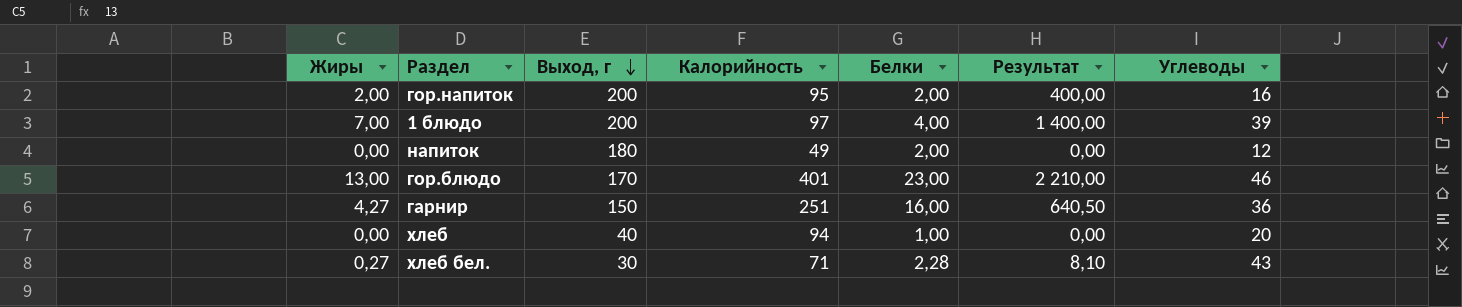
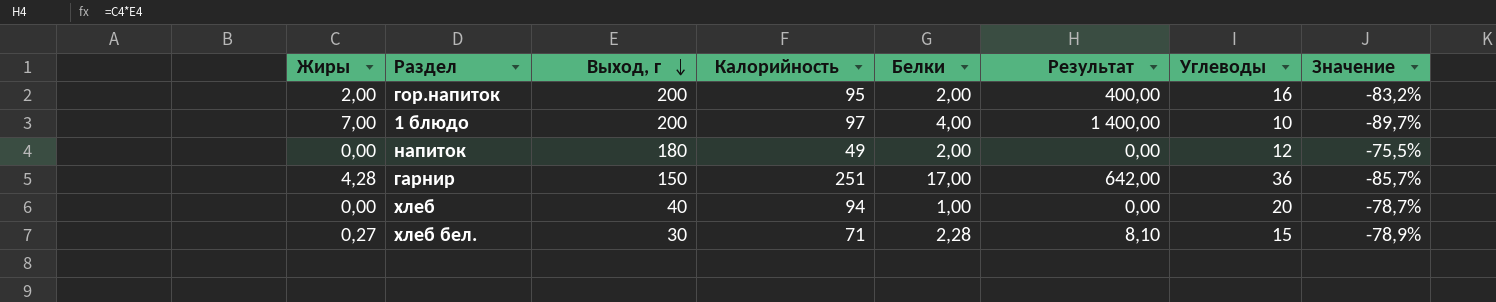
column Значение | formula: none -> ([Углеводы] - [Калорийность]) / [Калорийность]
row гор.блюдо: 13,00 | 170 | 401 | 23,00 | 2 210,00 | 46 -> none
1 блюдо | Углеводы: 39 -> 10
гарнир | Жиры: 4,27 -> 4,28
гарнир | Белки: 16,00 -> 17,00
гарнир | Результат: 640,50 -> 642,00
хлеб бел. | Углеводы: 43 -> 15

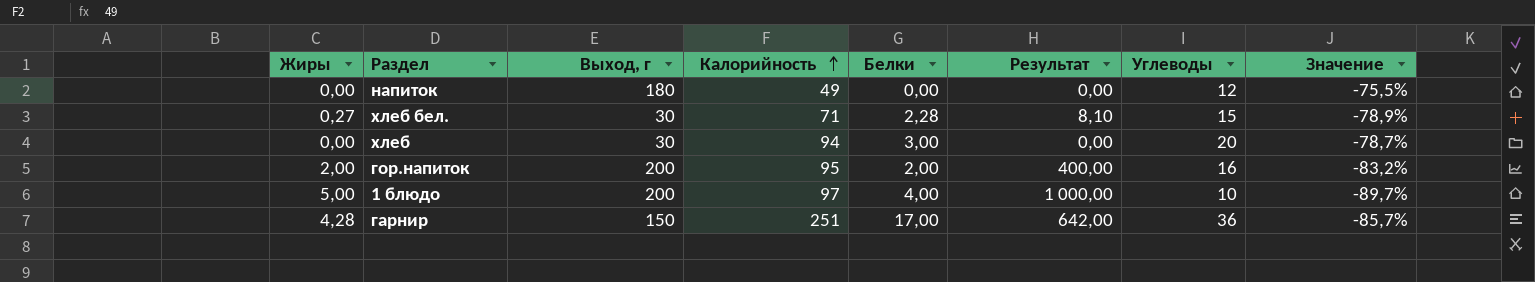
row order: Выход, г descending -> Калорийность ascending
напиток | Белки: 2,00 -> 0,00
хлеб | Выход, г: 40 -> 30
хлеб | Белки: 1,00 -> 3,00
1 блюдо | Жиры: 7,00 -> 5,00
1 блюдо | Результат: 1 400,00 -> 1 000,00

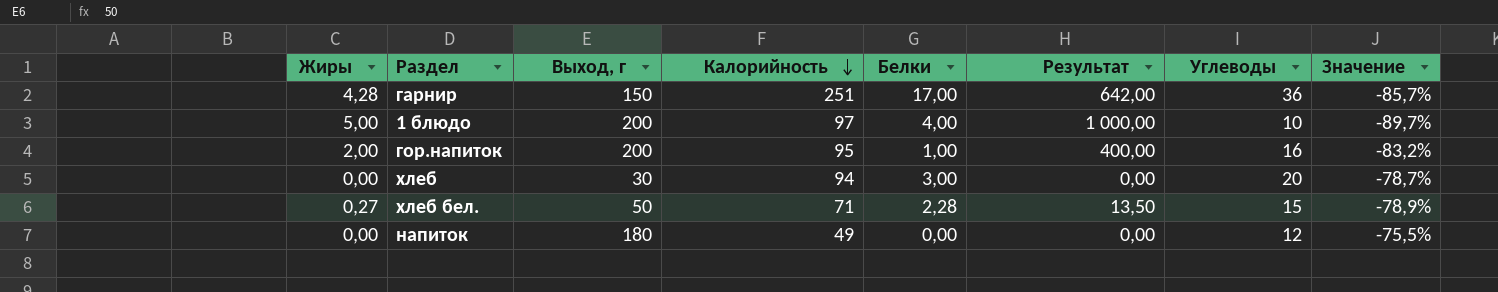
row order: Калорийность ascending -> Калорийность descending
гор.напиток | Белки: 2,00 -> 1,00
хлеб бел. | Выход, г: 30 -> 50
хлеб бел. | Результат: 8,10 -> 13,50

